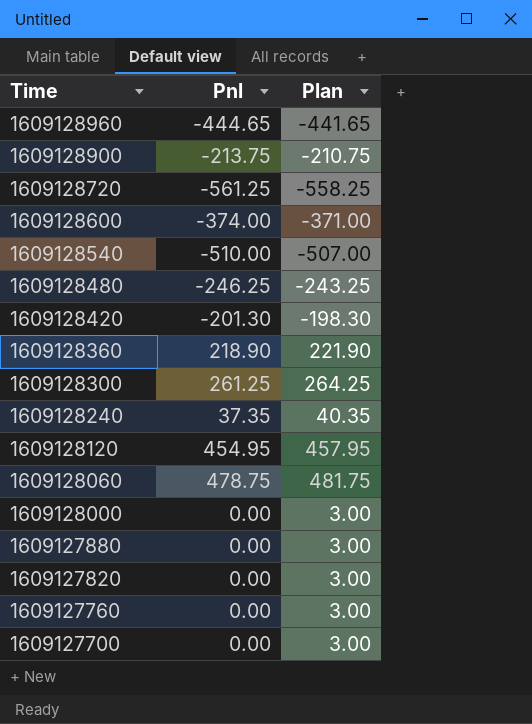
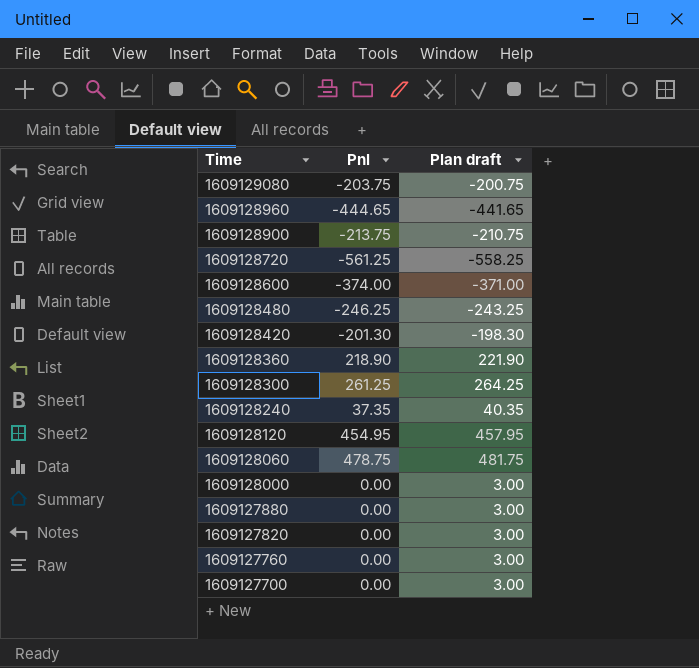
column name: Plan -> Plan draft
row 1609128540: -510.00 | -507.00 -> none
row 1609129080: none -> -203.75 | -200.75

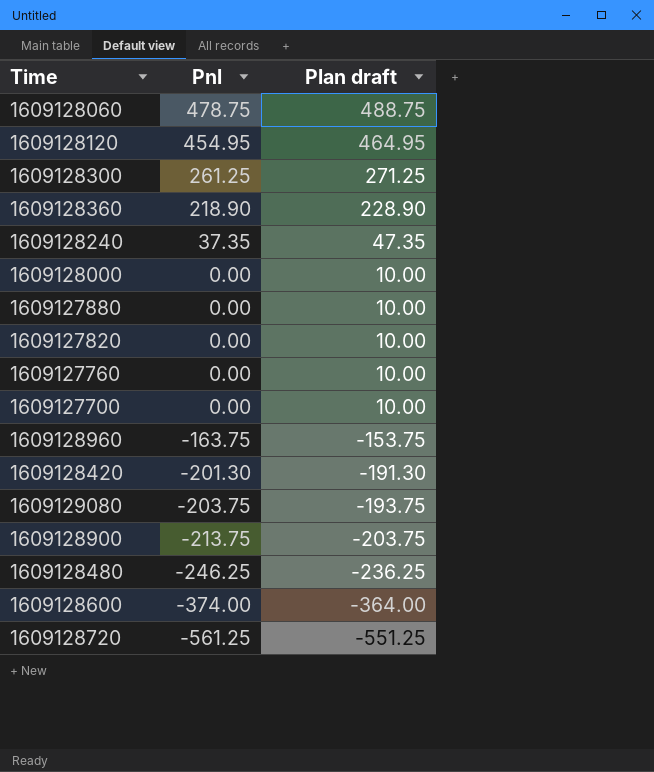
row order: Time descending -> Pnl descending
column Plan draft | formula: [Pnl] + 3 -> [Pnl] + 10
1609128960 | Pnl: -444.65 -> -163.75

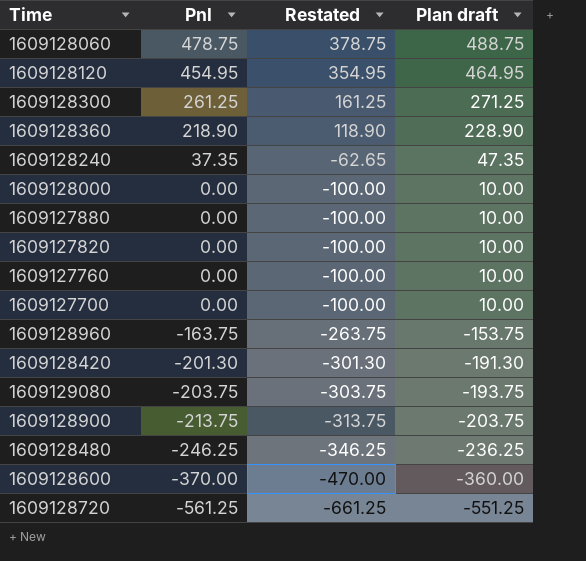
column Restated | formula: none -> [Pnl] - 100
1609128600 | Pnl: -374.00 -> -370.00
1609128600 | Plan draft: -364.00 -> -360.00

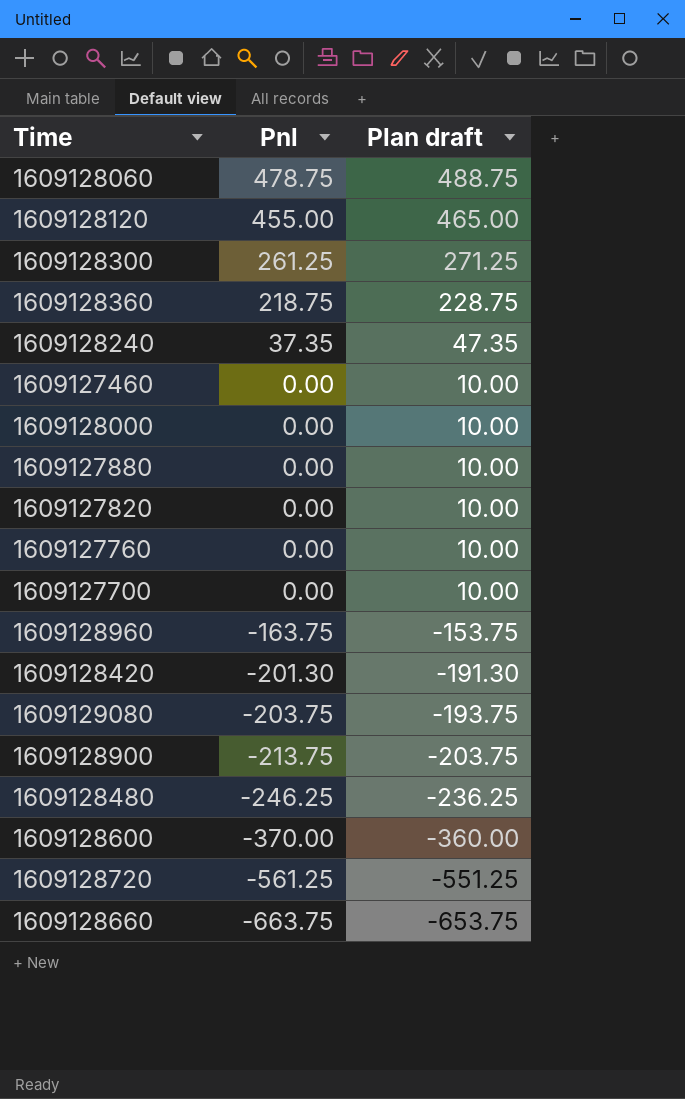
column Restated | formula: [Pnl] - 100 -> none
1609128120 | Pnl: 454.95 -> 455.00
1609128120 | Plan draft: 464.95 -> 465.00
1609128360 | Pnl: 218.90 -> 218.75
1609128360 | Plan draft: 228.90 -> 228.75
row 1609127460: none -> 0.00 | 10.00
row 1609128660: none -> -663.75 | -653.75

